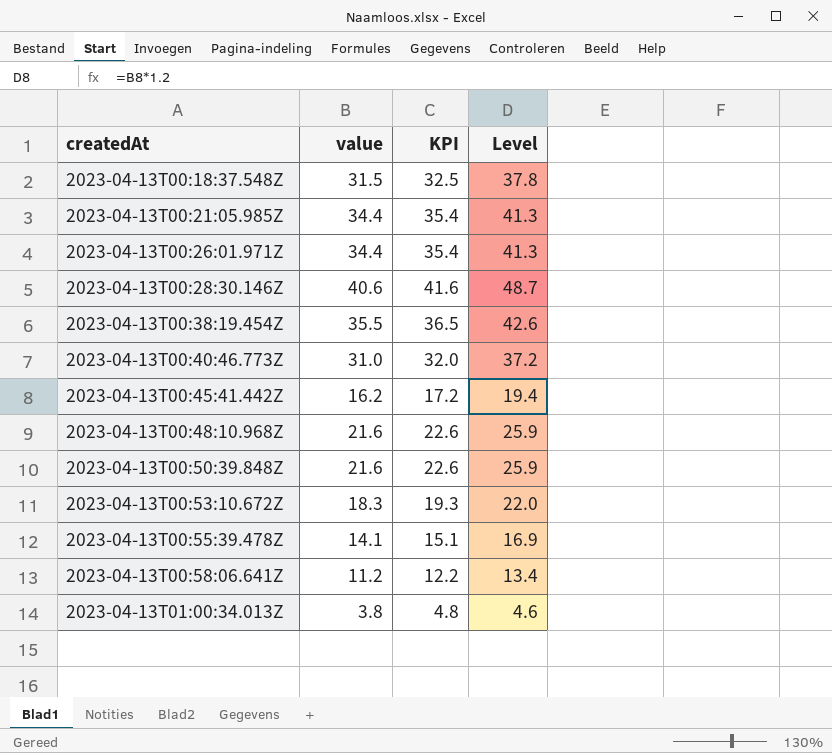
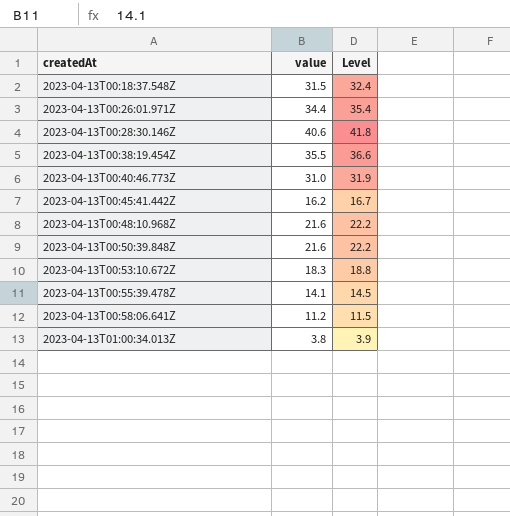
column KPI | formula: [value] + 1 -> none
column Level | formula: [value] * 1.2 -> [value] * 1.03
row 2023-04-13T00:21:05.985Z: 34.4 | 35.4 | 41.3 -> none

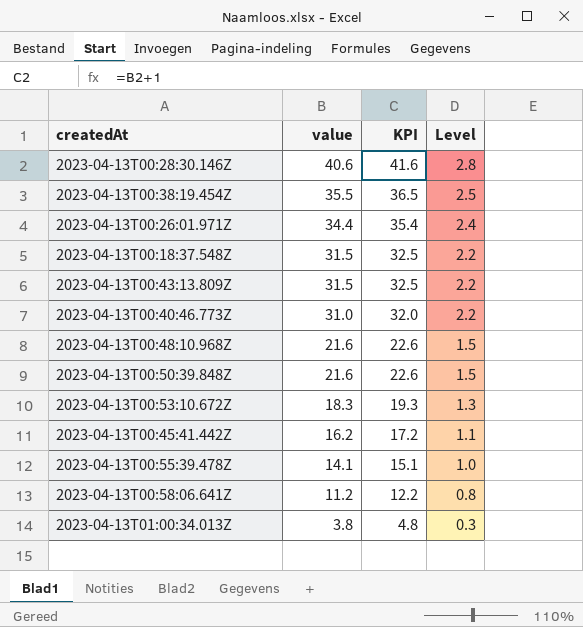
row order: createdAt ascending -> value descending
column KPI | formula: none -> [value] + 1
column Level | formula: [value] * 1.03 -> [value] * 0.07
row 2023-04-13T00:43:13.809Z: none -> 31.5 | 32.5 | 2.2

